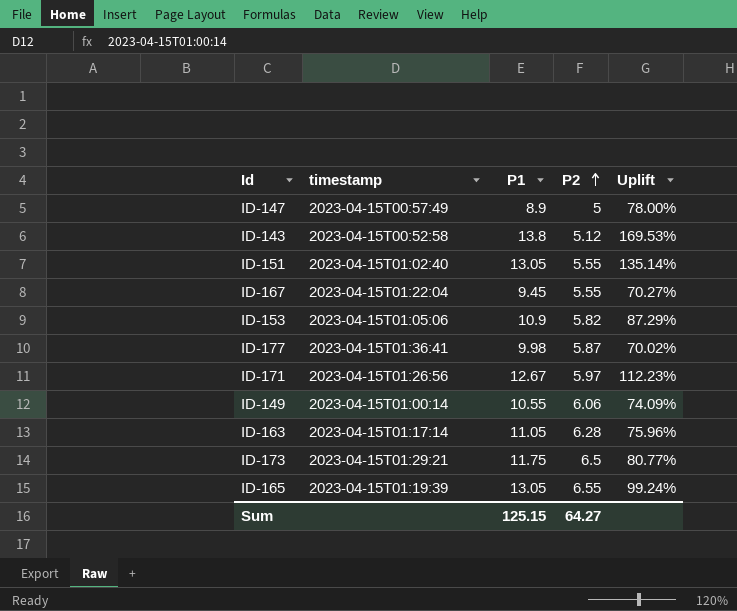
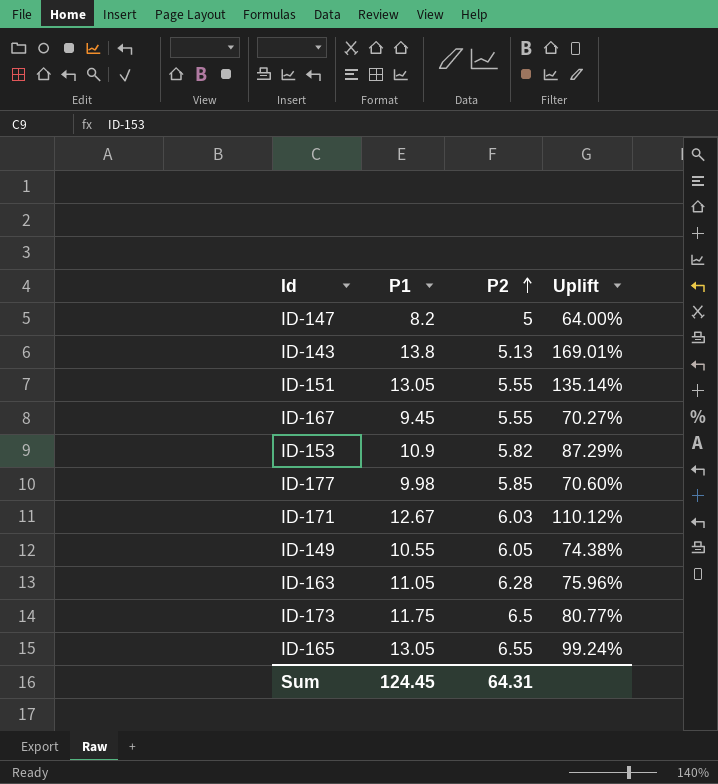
column timestamp | position: 2 -> none
ID-147 | P1: 8.9 -> 8.2
ID-147 | Uplift: 78.00% -> 64.00%
ID-143 | P2: 5.12 -> 5.13
ID-143 | Uplift: 169.53% -> 169.01%
ID-177 | P2: 5.87 -> 5.85
ID-177 | Uplift: 70.02% -> 70.60%
ID-171 | P2: 5.97 -> 6.03
ID-171 | Uplift: 112.23% -> 110.12%
ID-149 | P2: 6.06 -> 6.05
ID-149 | Uplift: 74.09% -> 74.38%
Sum | P1: 125.15 -> 124.45
Sum | P2: 64.27 -> 64.31

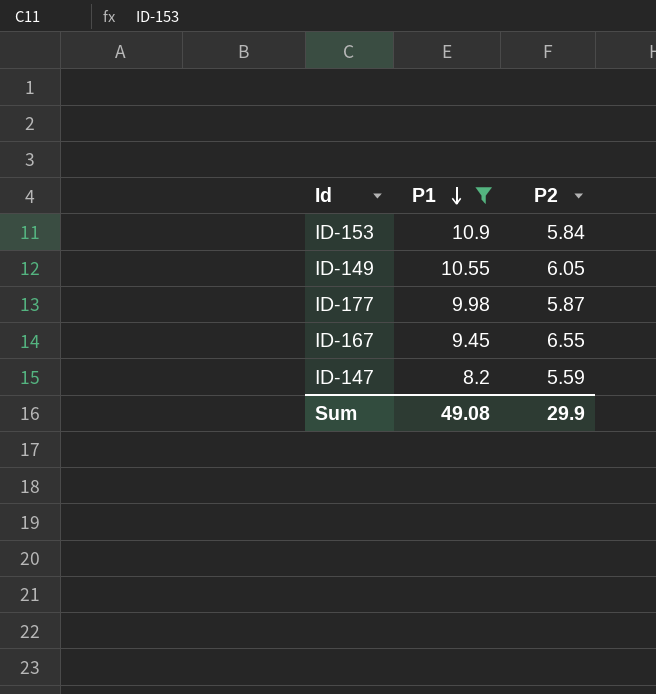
filter: none -> P1 <= 10.9
row order: P2 ascending -> P1 descending
column Uplift | formula: ([P1] - [P2]) / [P2] -> none
ID-153 | P2: 5.82 -> 5.84
ID-177 | P2: 5.85 -> 5.87
ID-167 | P2: 5.55 -> 6.55
ID-147 | P2: 5 -> 5.59
Sum | P1: 124.45 -> 49.08
Sum | P2: 64.31 -> 29.9

